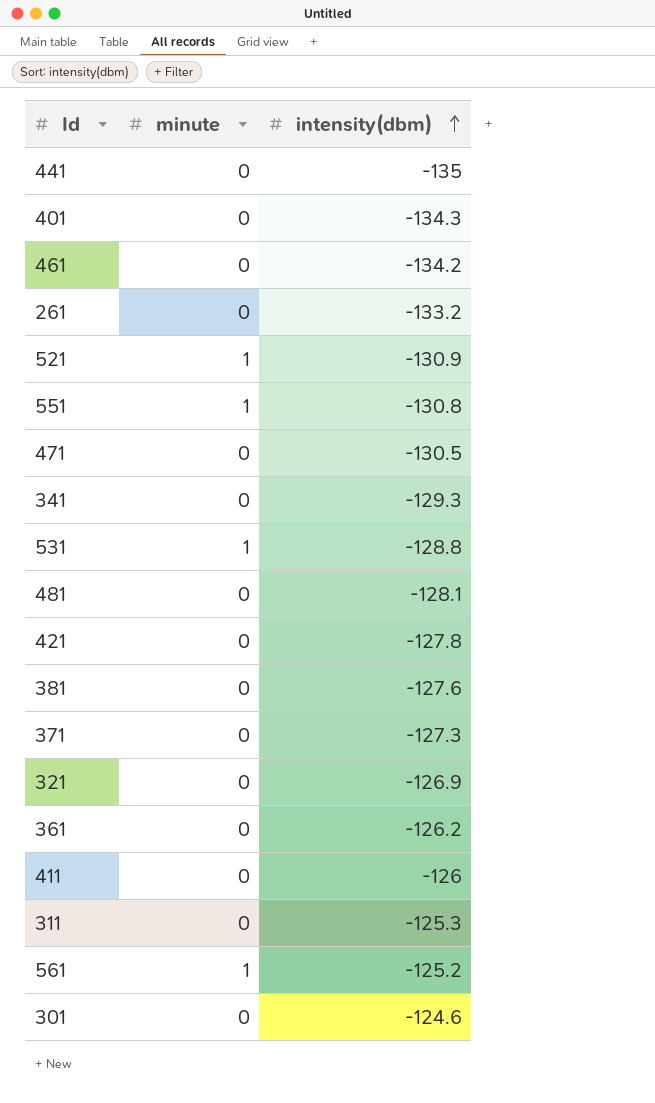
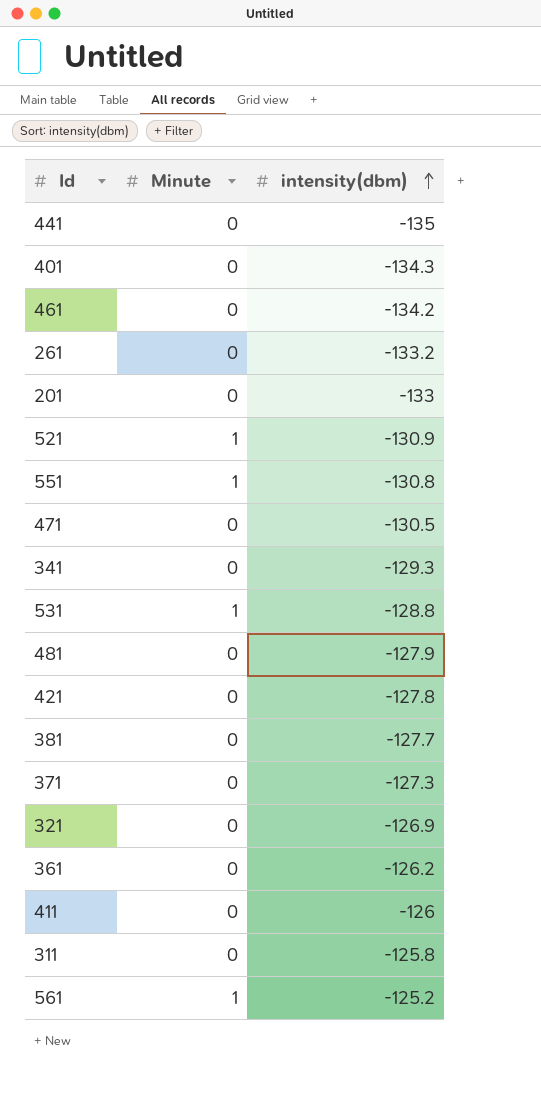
column name: minute -> Minute
row 301: 0 | -124.6 -> none
row 201: none -> 0 | -133
481 | intensity(dbm): -128.1 -> -127.9
381 | intensity(dbm): -127.6 -> -127.7
311 | intensity(dbm): -125.3 -> -125.8

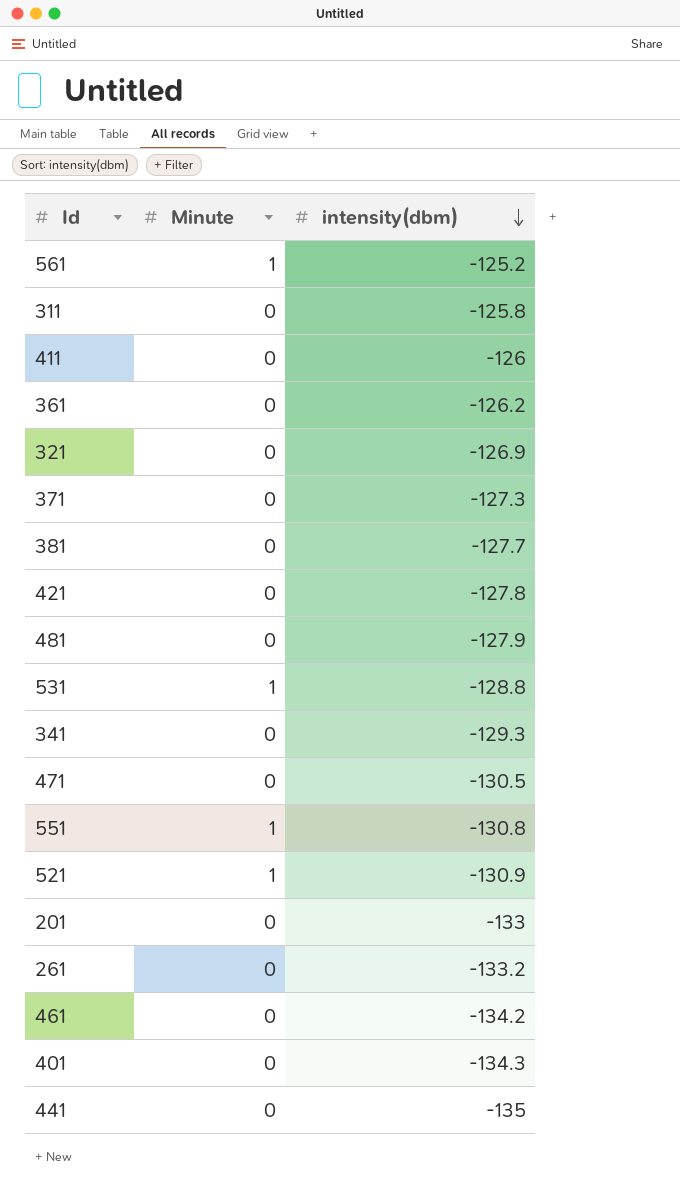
row order: intensity(dbm) ascending -> intensity(dbm) descending

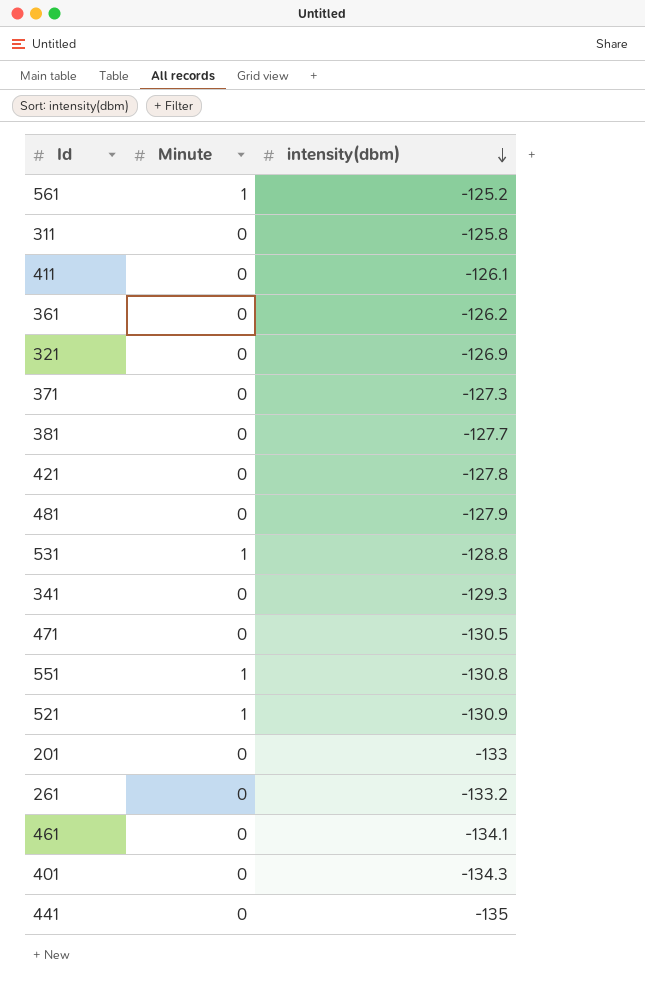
411 | intensity(dbm): -126 -> -126.1
461 | intensity(dbm): -134.2 -> -134.1

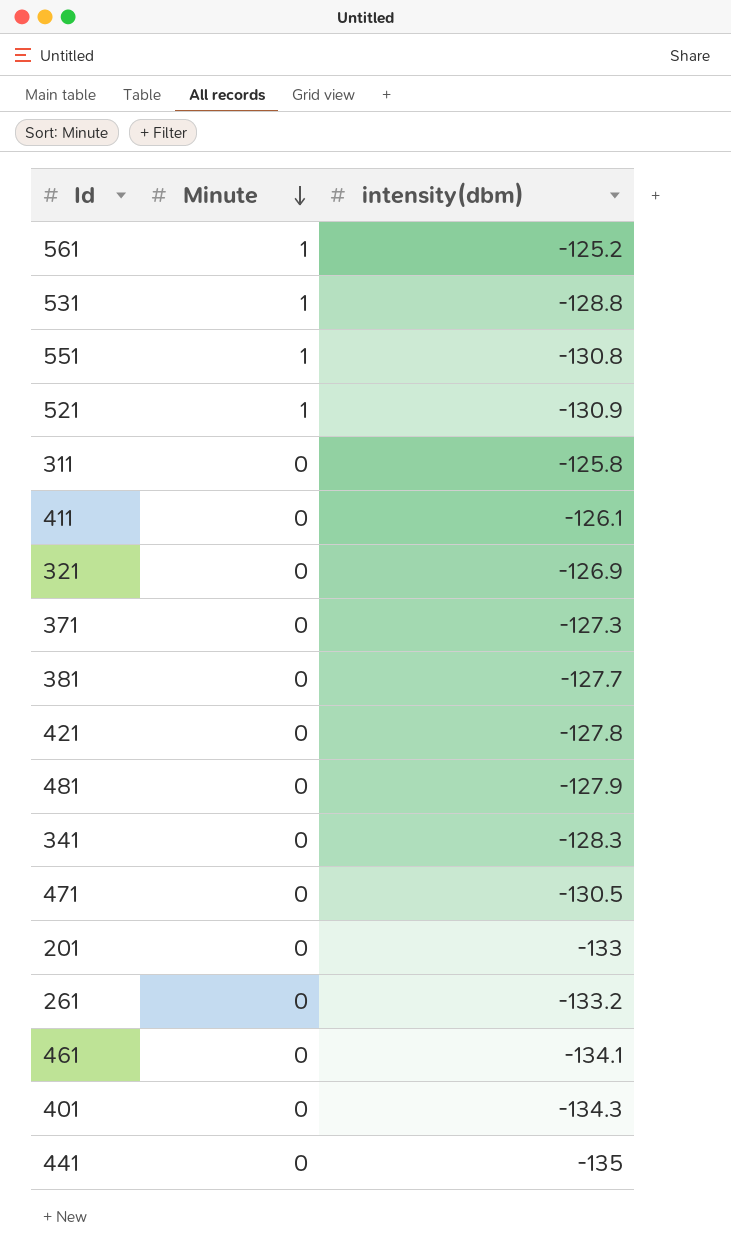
row order: intensity(dbm) descending -> Minute descending
row 361: 0 | -126.2 -> none
341 | intensity(dbm): -129.3 -> -128.3

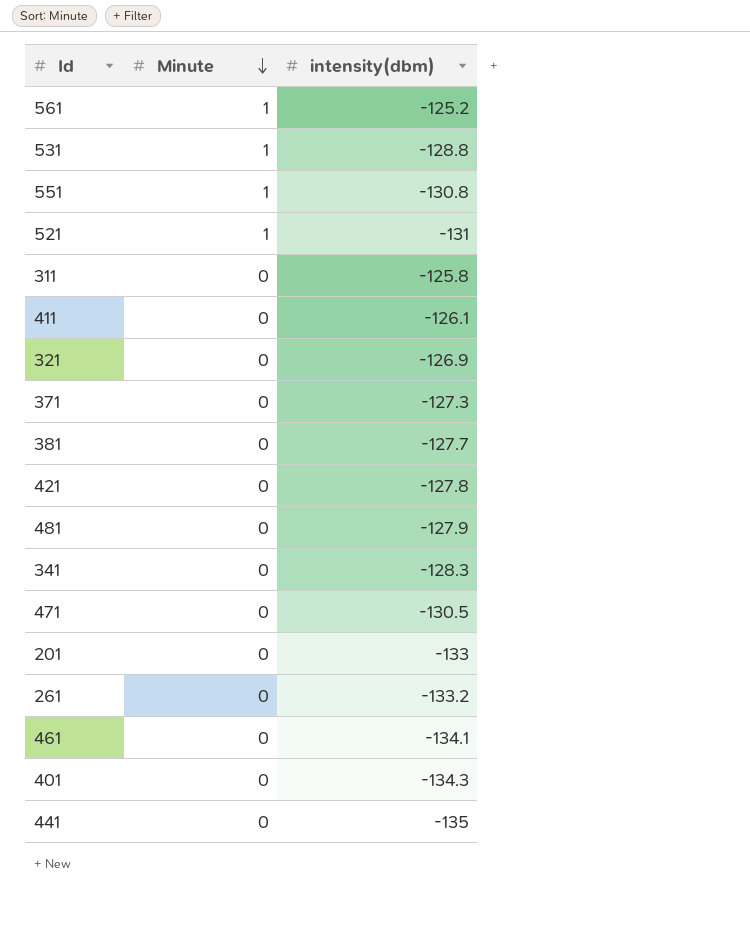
521 | intensity(dbm): -130.9 -> -131

